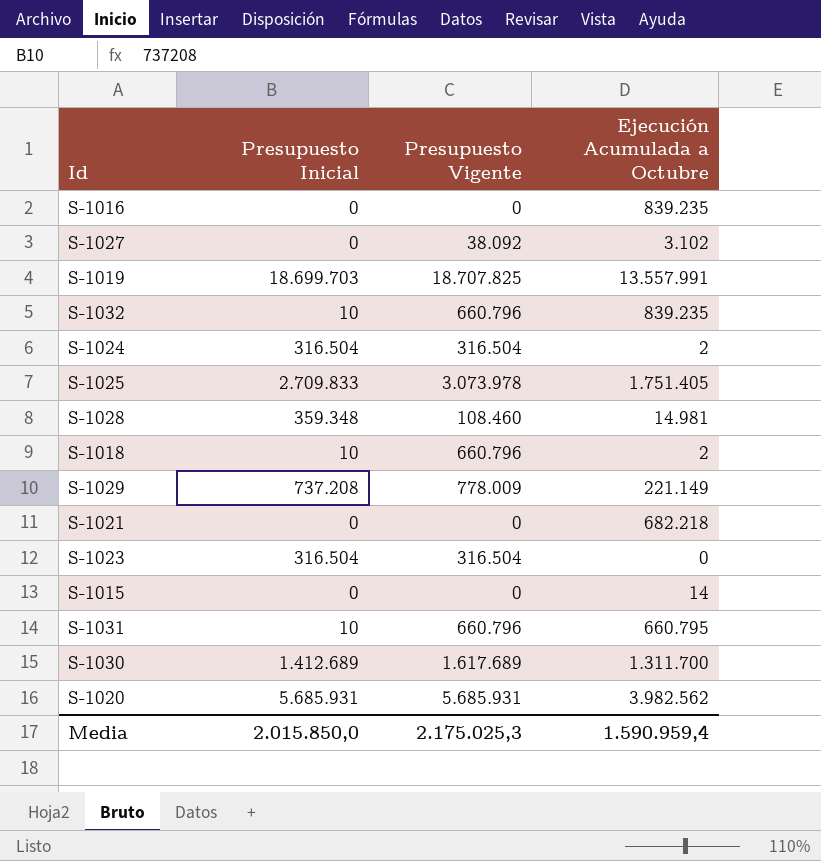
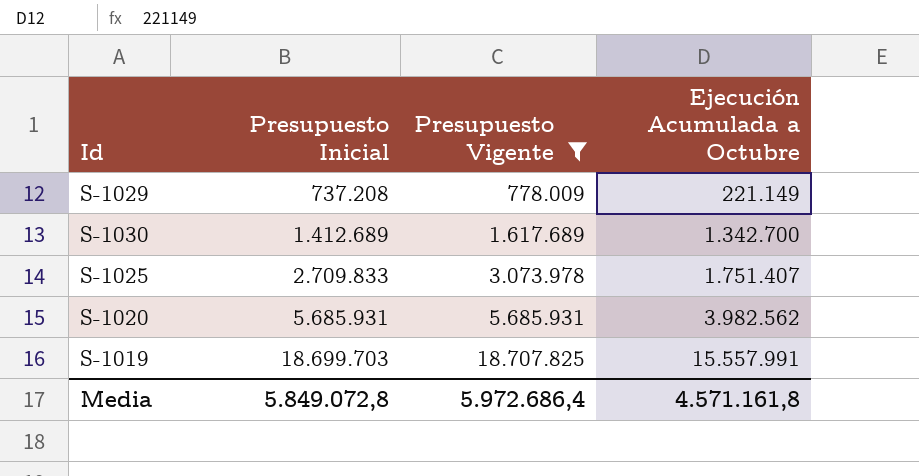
filter: none -> Presupuesto Vigente >= 778.009
row order: none -> Presupuesto Inicial ascending
S-1030 | Ejecución Acumulada a Octubre: 1.311.700 -> 1.342.700
S-1025 | Ejecución Acumulada a Octubre: 1.751.405 -> 1.751.407
S-1019 | Ejecución Acumulada a Octubre: 13.557.991 -> 15.557.991
Media | Presupuesto Inicial: 2.015.850,0 -> 5.849.072,8
Media | Presupuesto Vigente: 2.175.025,3 -> 5.972.686,4
Media | Ejecución Acumulada a Octubre: 1.590.959,4 -> 4.571.161,8

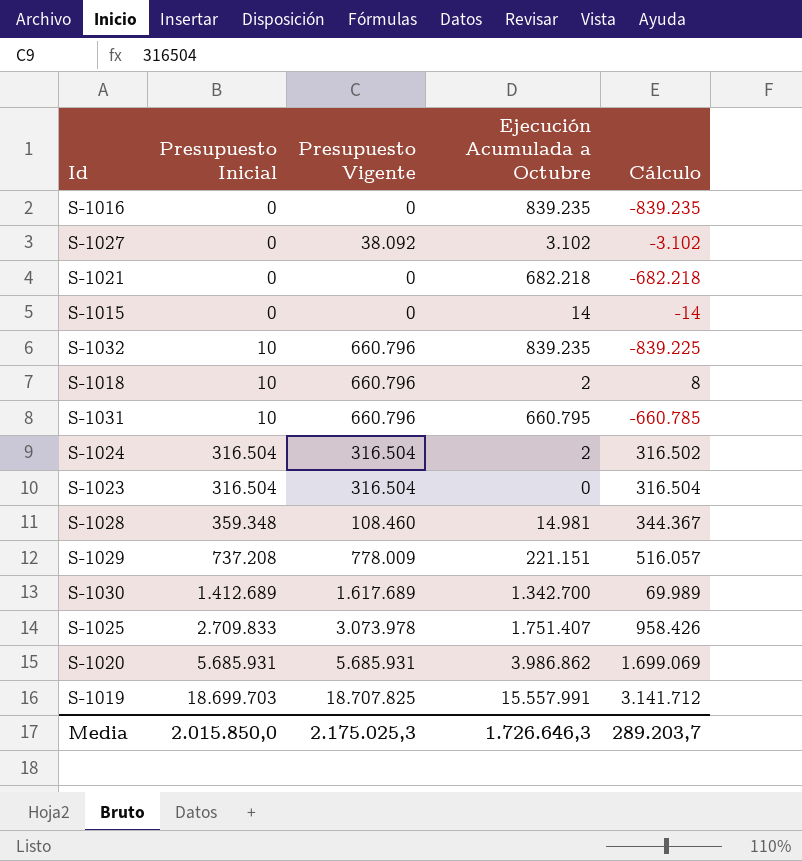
filter: Presupuesto Vigente >= 778.009 -> none
column Cálculo | formula: none -> [Presupuesto Inicial] - [Ejecución Acumulada a Octubre]
S-1029 | Ejecución Acumulada a Octubre: 221.149 -> 221.151
S-1020 | Ejecución Acumulada a Octubre: 3.982.562 -> 3.986.862
Media | Presupuesto Inicial: 5.849.072,8 -> 2.015.850,0
Media | Presupuesto Vigente: 5.972.686,4 -> 2.175.025,3
Media | Ejecución Acumulada a Octubre: 4.571.161,8 -> 1.726.646,3

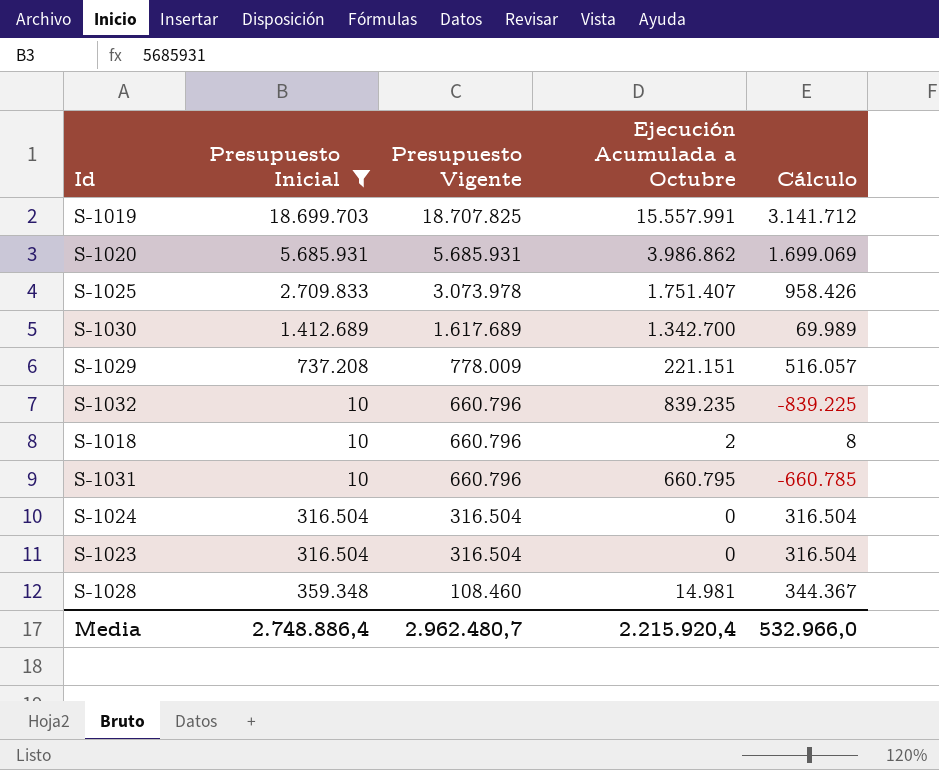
filter: none -> Presupuesto Inicial != 0
row order: Presupuesto Inicial ascending -> Presupuesto Vigente descending
S-1024 | Ejecución Acumulada a Octubre: 2 -> 0
S-1024 | Cálculo: 316.502 -> 316.504
Media | Presupuesto Inicial: 2.015.850,0 -> 2.748.886,4
Media | Presupuesto Vigente: 2.175.025,3 -> 2.962.480,7
Media | Ejecución Acumulada a Octubre: 1.726.646,3 -> 2.215.920,4
Media | Cálculo: 289.203,7 -> 532.966,0

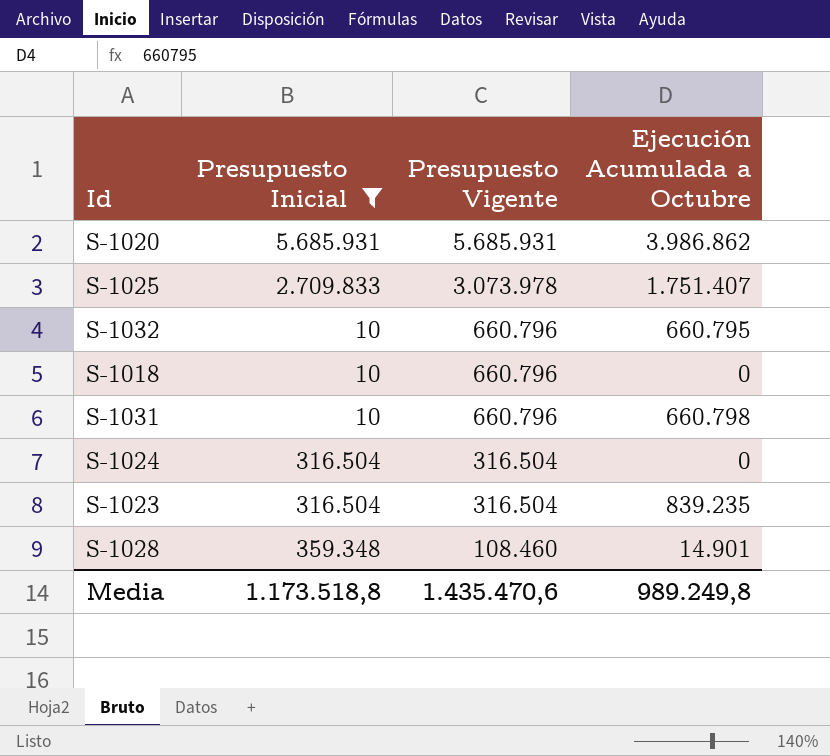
column Cálculo | formula: [Presupuesto Inicial] - [Ejecución Acumulada a Octubre] -> none
row S-1019: 18.699.703 | 18.707.825 | 15.557.991 | 3.141.712 -> none
row S-1030: 1.412.689 | 1.617.689 | 1.342.700 | 69.989 -> none
row S-1029: 737.208 | 778.009 | 221.151 | 516.057 -> none
S-1032 | Ejecución Acumulada a Octubre: 839.235 -> 660.795
S-1018 | Ejecución Acumulada a Octubre: 2 -> 0
S-1031 | Ejecución Acumulada a Octubre: 660.795 -> 660.798
S-1023 | Ejecución Acumulada a Octubre: 0 -> 839.235
S-1028 | Ejecución Acumulada a Octubre: 14.981 -> 14.901
Media | Presupuesto Inicial: 2.748.886,4 -> 1.173.518,8
Media | Presupuesto Vigente: 2.962.480,7 -> 1.435.470,6
Media | Ejecución Acumulada a Octubre: 2.215.920,4 -> 989.249,8

